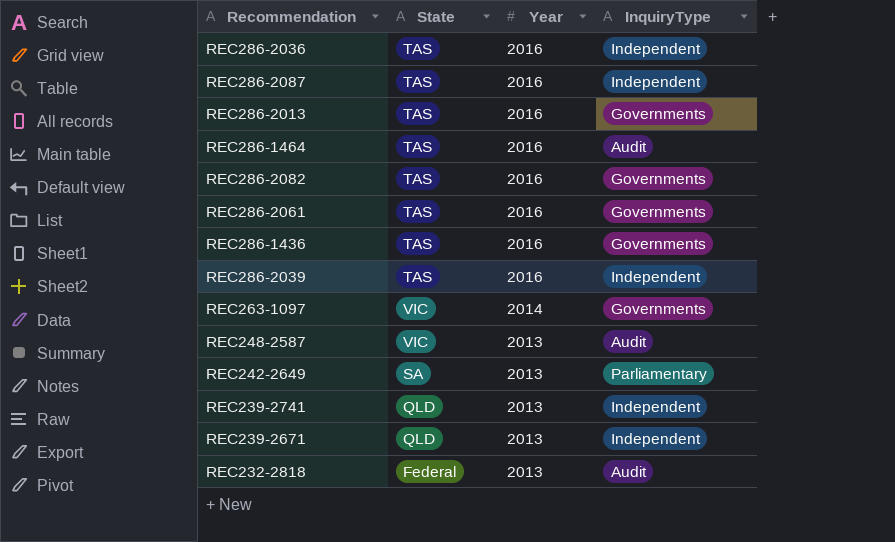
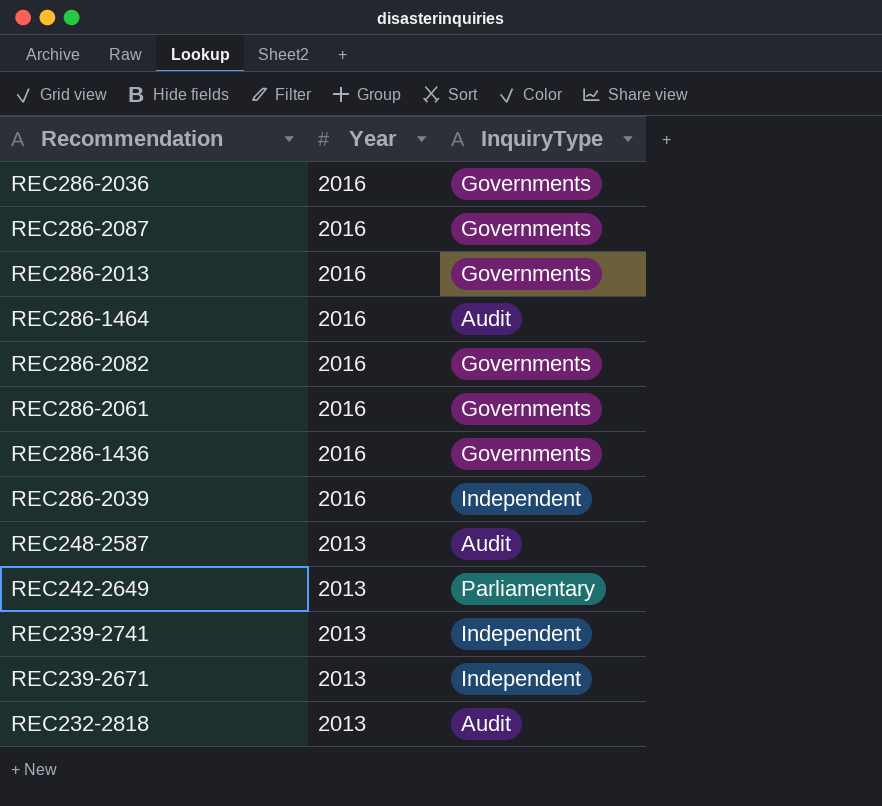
column State | position: 2 -> none
row REC263-1097: VIC | 2014 | Governments -> none
REC286-2036 | InquiryType: Independent -> Governments
REC286-2087 | InquiryType: Independent -> Governments

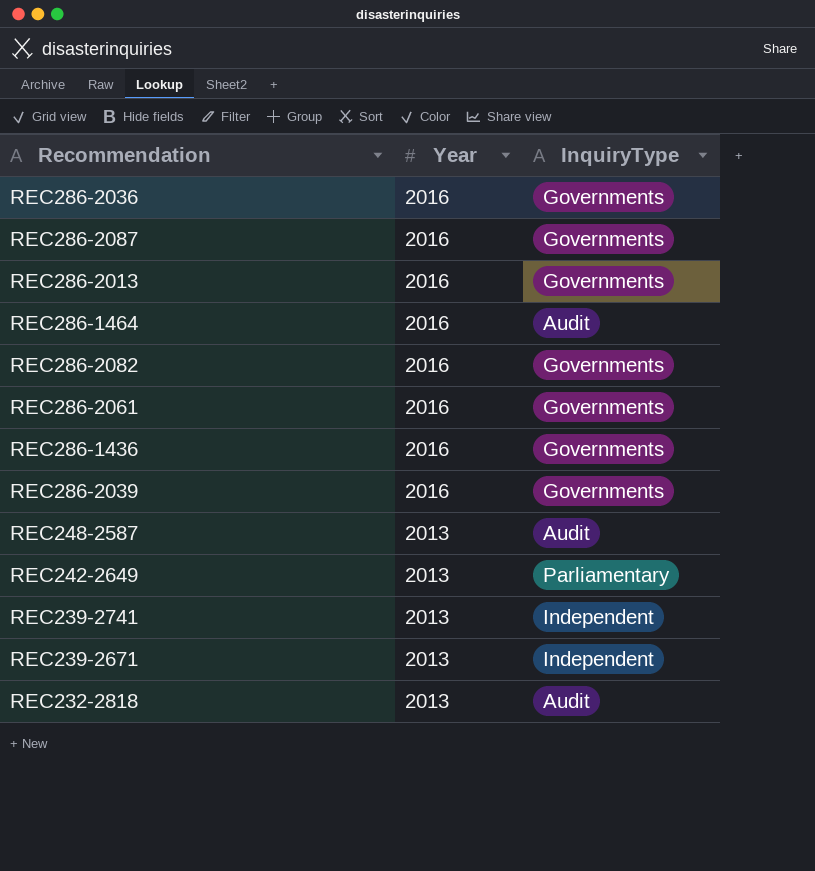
REC286-2039 | InquiryType: Independent -> Governments

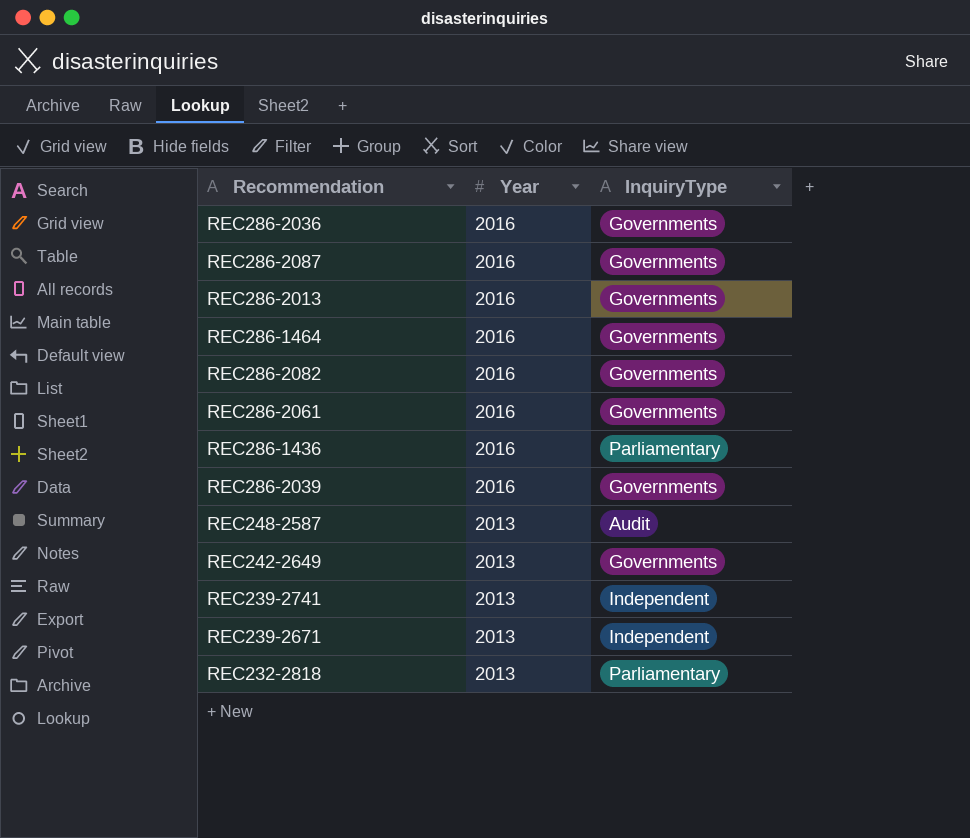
REC286-1464 | InquiryType: Audit -> Governments
REC286-1436 | InquiryType: Governments -> Parliamentary
REC242-2649 | InquiryType: Parliamentary -> Governments
REC232-2818 | InquiryType: Audit -> Parliamentary

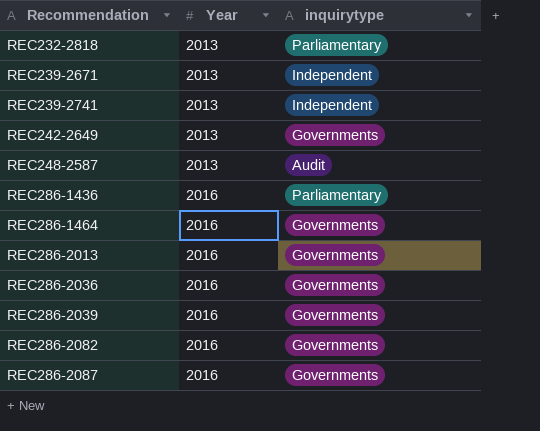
row order: Year descending -> Recommendation ascending
column name: InquiryType -> inquirytype
row REC286-2061: 2016 | Governments -> none

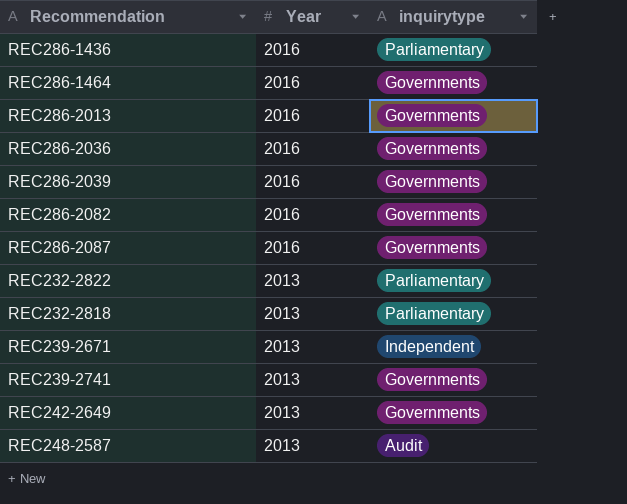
row order: Recommendation ascending -> Year descending
row REC232-2822: none -> 2013 | Parliamentary
REC239-2741 | inquirytype: Independent -> Governments

